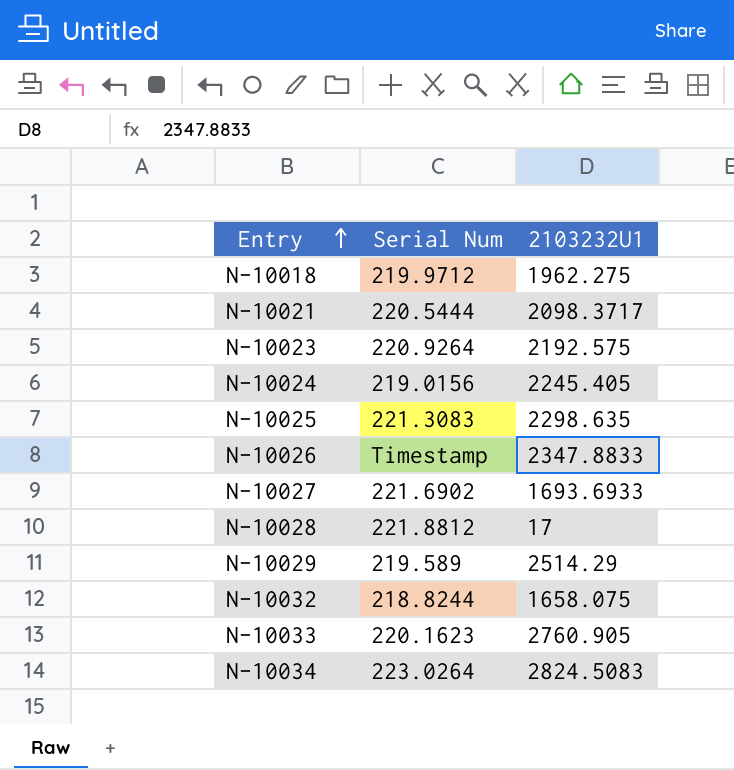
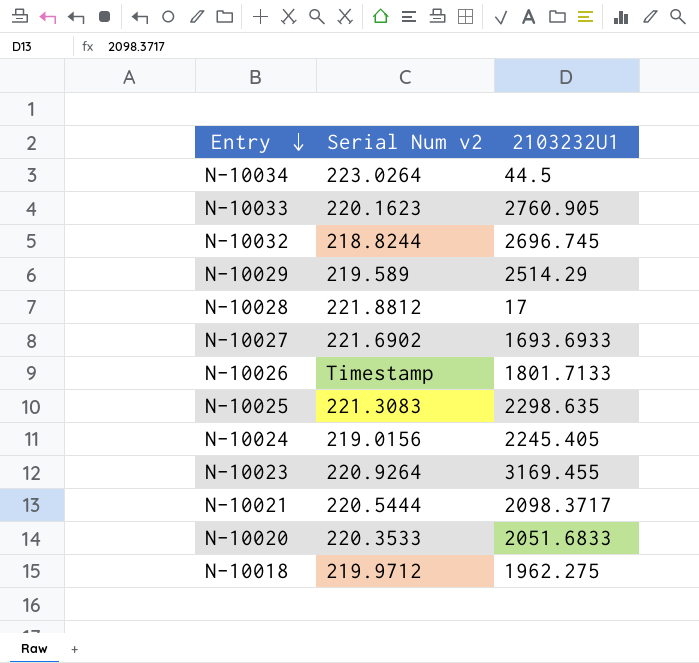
row order: Entry ascending -> Entry descending
column name: Serial Num -> Serial Num v2
N-10034 | 2103232U1: 2824.5083 -> 44.5
N-10032 | 2103232U1: 1658.075 -> 2696.745
N-10026 | 2103232U1: 2347.8833 -> 1801.7133
N-10023 | 2103232U1: 2192.575 -> 3169.455
row N-10020: none -> 220.3533 | 2051.6833

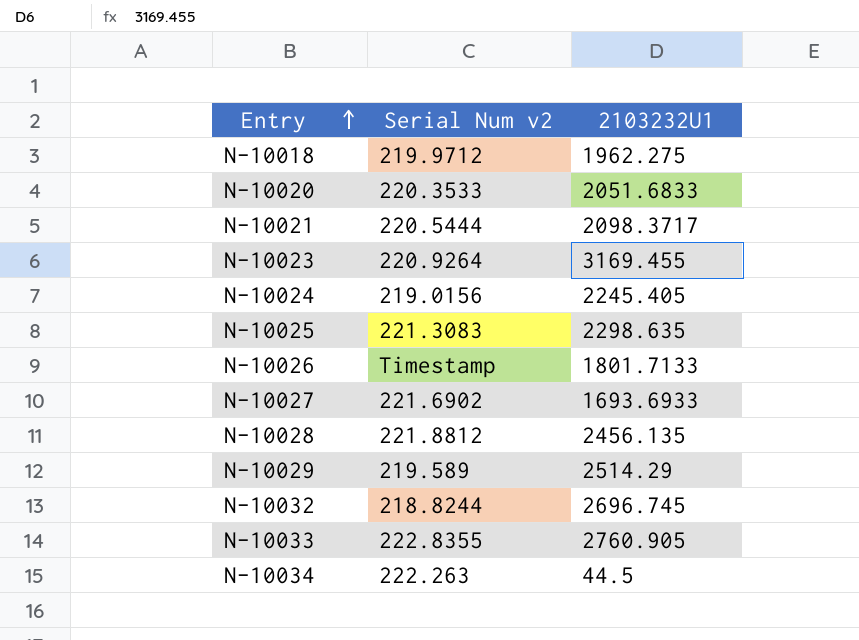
row order: Entry descending -> Entry ascending
N-10028 | 2103232U1: 17 -> 2456.135
N-10033 | Serial Num v2: 220.1623 -> 222.8355
N-10034 | Serial Num v2: 223.0264 -> 222.263

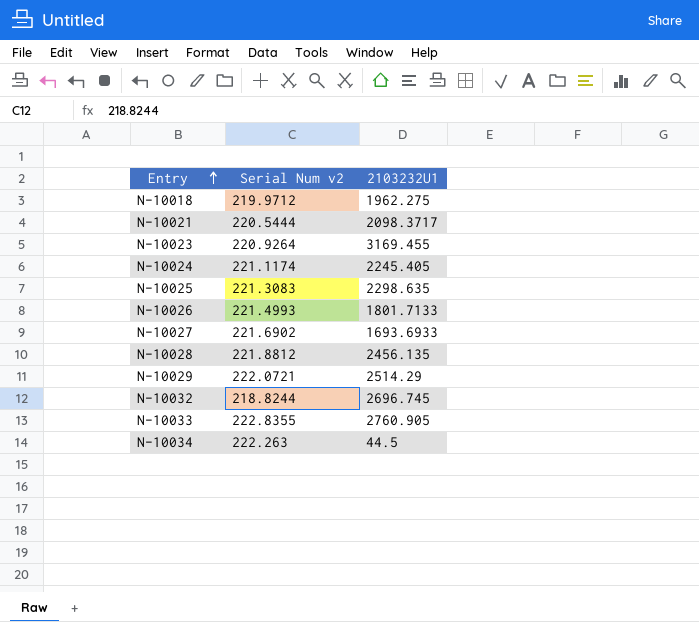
row N-10020: 220.3533 | 2051.6833 -> none
N-10024 | Serial Num v2: 219.0156 -> 221.1174
N-10026 | Serial Num v2: Timestamp -> 221.4993
N-10029 | Serial Num v2: 219.589 -> 222.0721

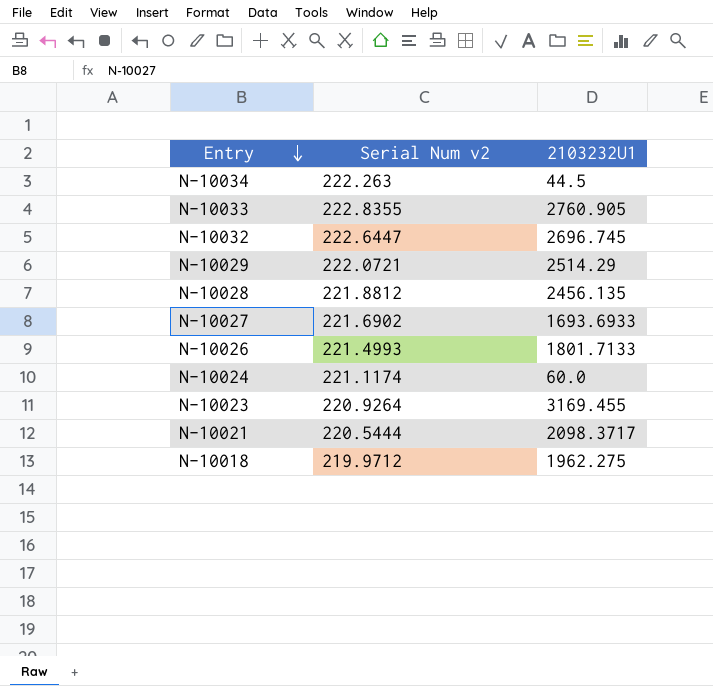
row order: Entry ascending -> Entry descending
row N-10025: 221.3083 | 2298.635 -> none
N-10032 | Serial Num v2: 218.8244 -> 222.6447
N-10024 | 2103232U1: 2245.405 -> 60.0

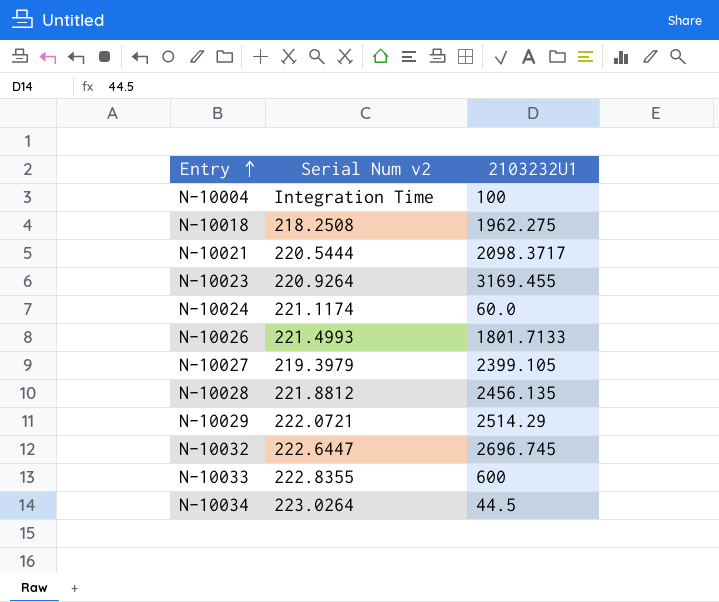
row order: Entry descending -> Entry ascending
row N-10004: none -> Integration Time | 100
N-10018 | Serial Num v2: 219.9712 -> 218.2508
N-10027 | Serial Num v2: 221.6902 -> 219.3979
N-10027 | 2103232U1: 1693.6933 -> 2399.105
N-10033 | 2103232U1: 2760.905 -> 600
N-10034 | Serial Num v2: 222.263 -> 223.0264

